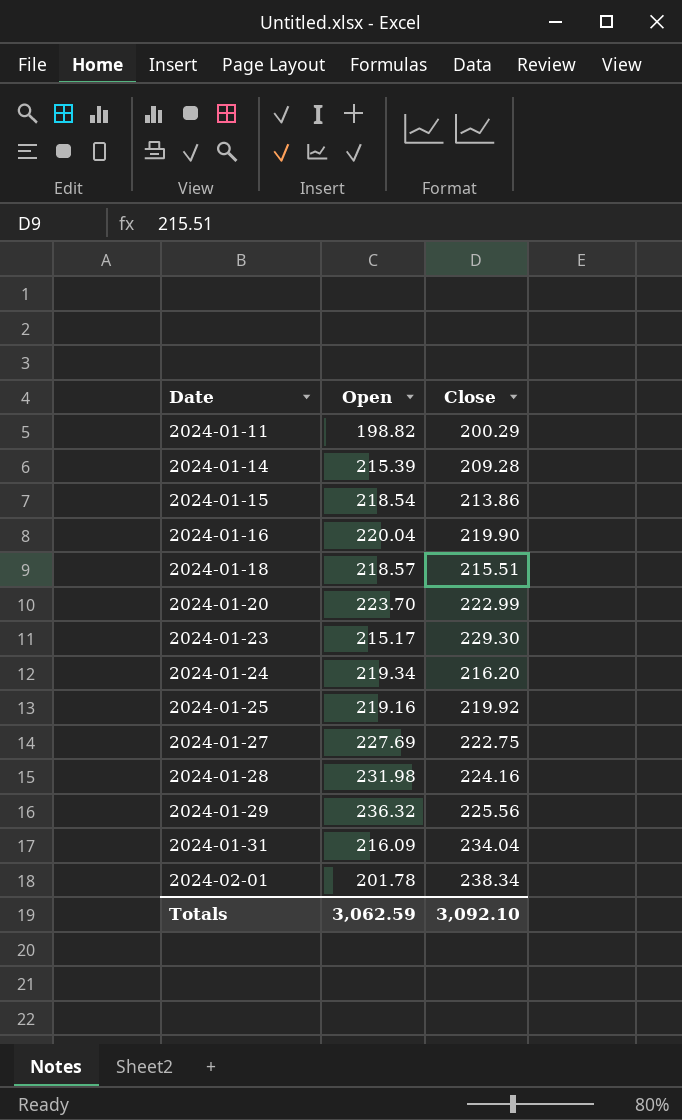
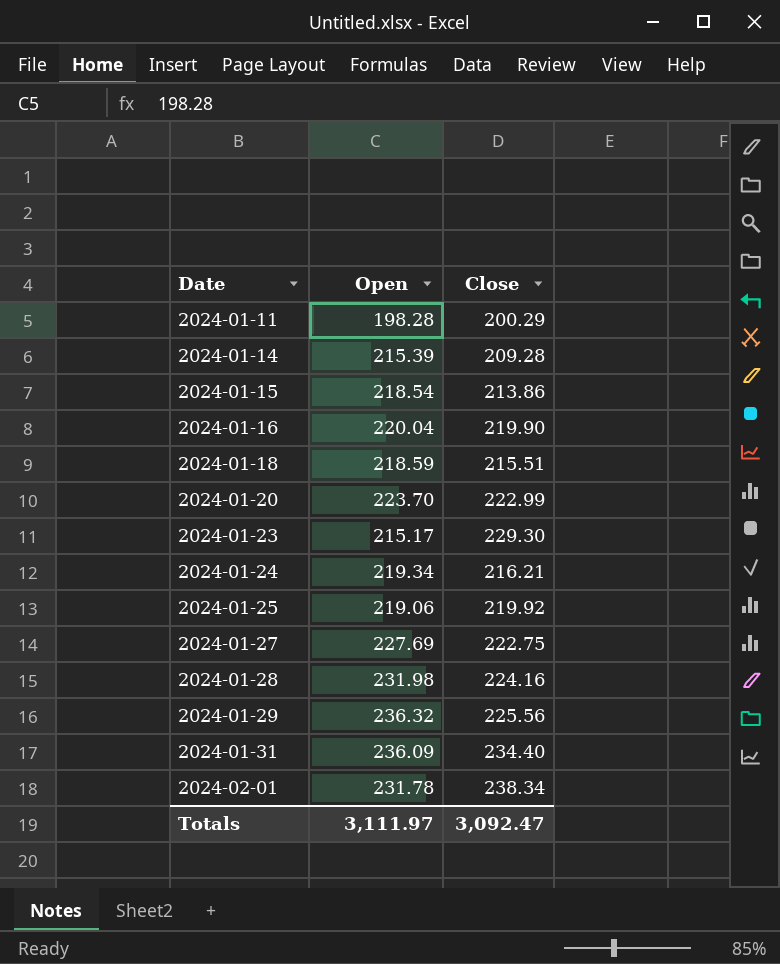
2024-01-11 | Open: 198.82 -> 198.28
2024-01-18 | Open: 218.57 -> 218.59
2024-01-24 | Close: 216.20 -> 216.21
2024-01-25 | Open: 219.16 -> 219.06
2024-01-31 | Open: 216.09 -> 236.09
2024-01-31 | Close: 234.04 -> 234.40
2024-02-01 | Open: 201.78 -> 231.78
Totals | Open: 3,062.59 -> 3,111.97
Totals | Close: 3,092.10 -> 3,092.47

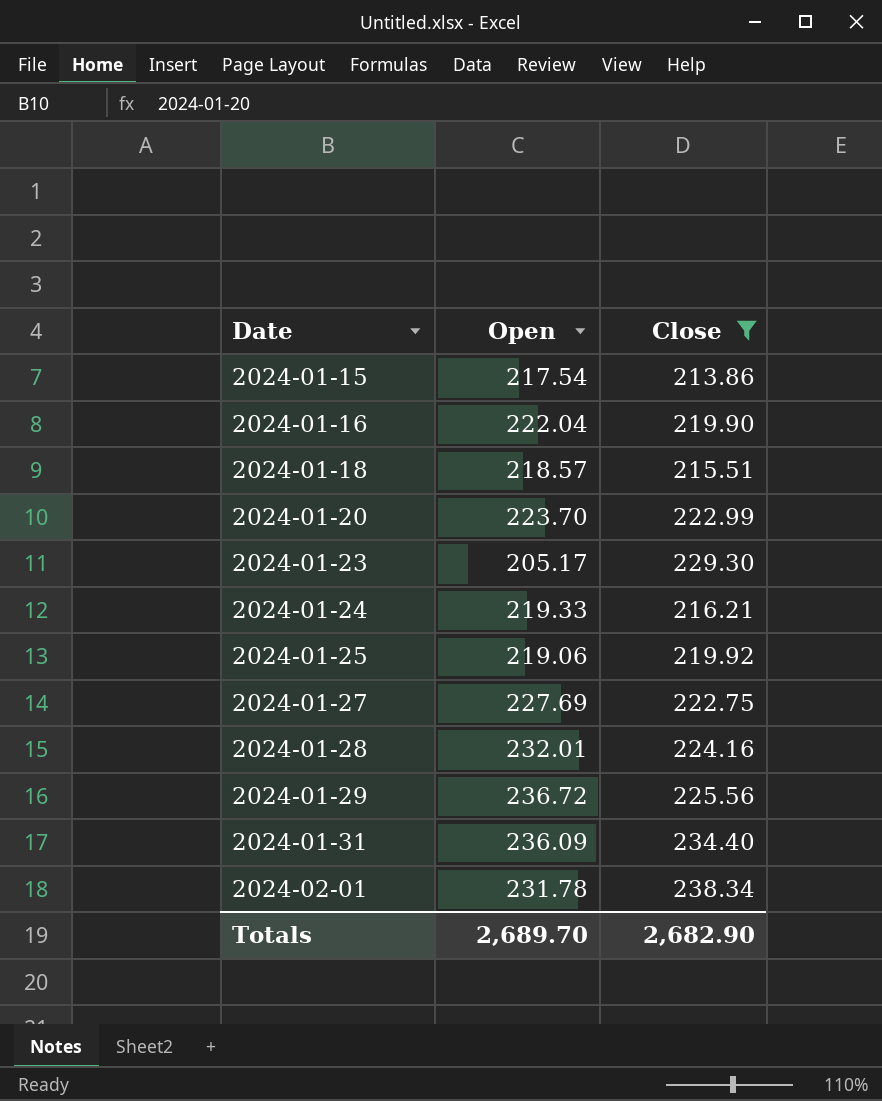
filter: none -> Close >= 213.86
2024-01-15 | Open: 218.54 -> 217.54
2024-01-16 | Open: 220.04 -> 222.04
2024-01-18 | Open: 218.59 -> 218.57
2024-01-23 | Open: 215.17 -> 205.17
2024-01-24 | Open: 219.34 -> 219.33
2024-01-28 | Open: 231.98 -> 232.01
2024-01-29 | Open: 236.32 -> 236.72
Totals | Open: 3,111.97 -> 2,689.70
Totals | Close: 3,092.47 -> 2,682.90

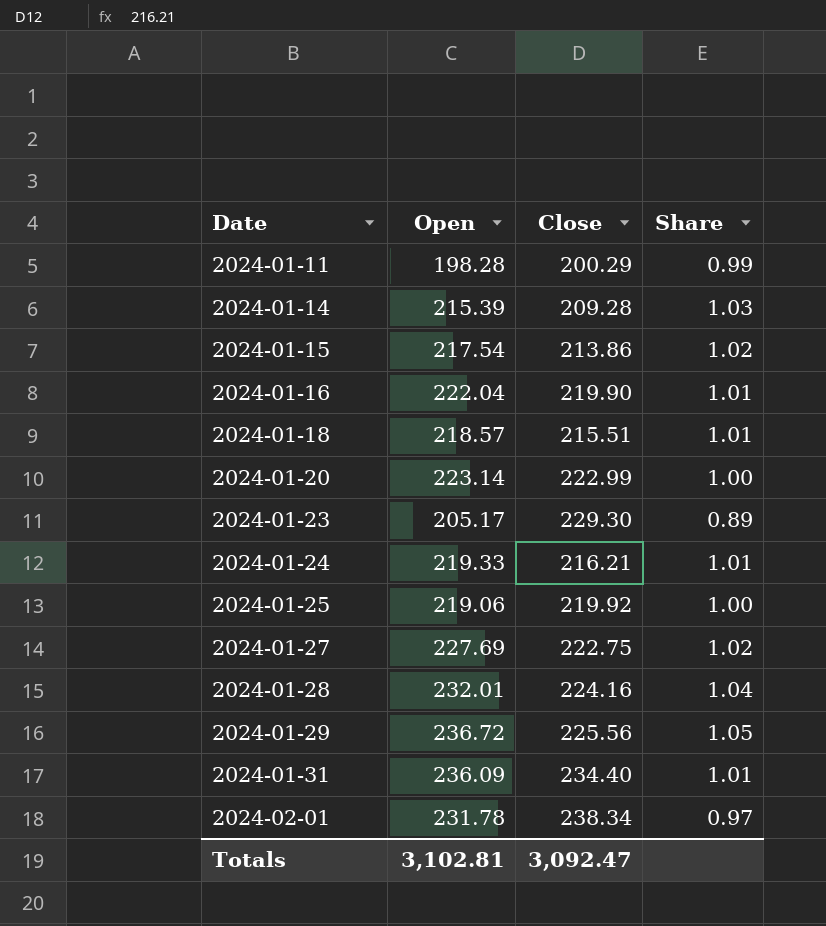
filter: Close >= 213.86 -> none
column Share | formula: none -> [Open] / [Close]
2024-01-20 | Open: 223.70 -> 223.14
Totals | Open: 2,689.70 -> 3,102.81
Totals | Close: 2,682.90 -> 3,092.47

